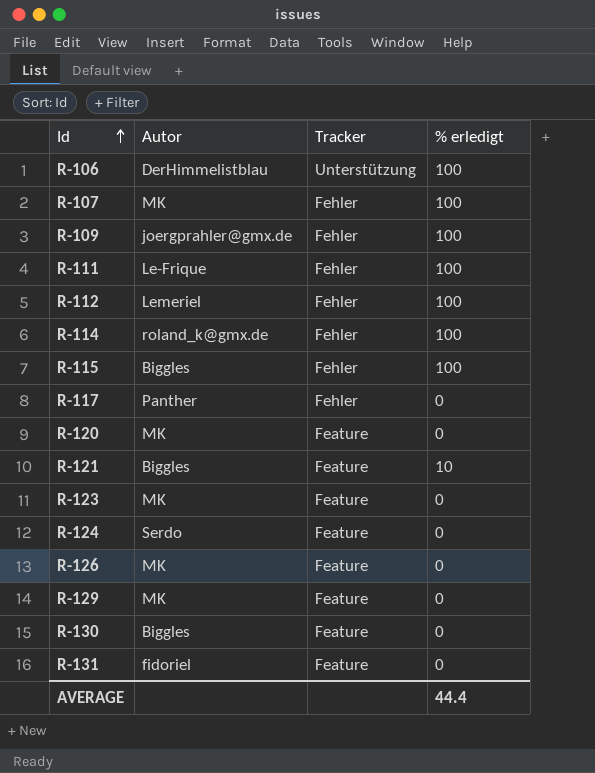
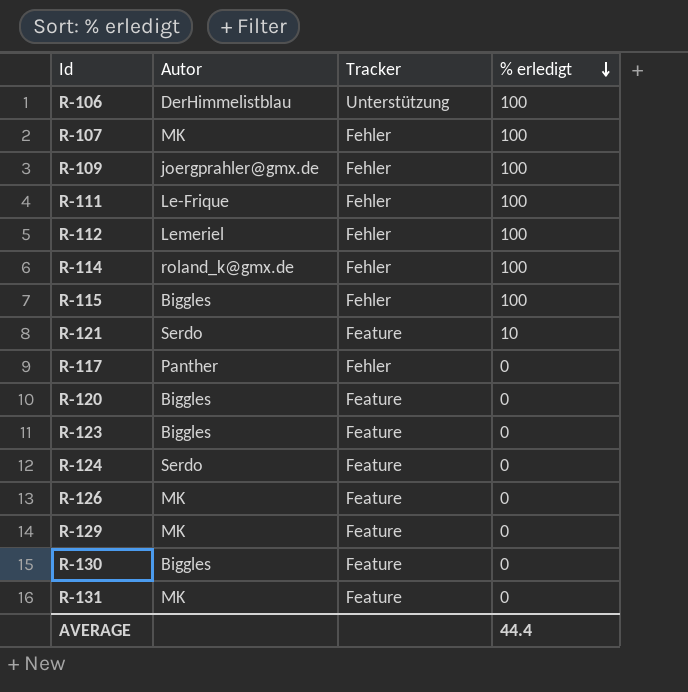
row order: Id ascending -> % erledigt descending
R-121 | Autor: Biggles -> Serdo
R-120 | Autor: MK -> Biggles
R-123 | Autor: MK -> Biggles
R-131 | Autor: fidoriel -> MK

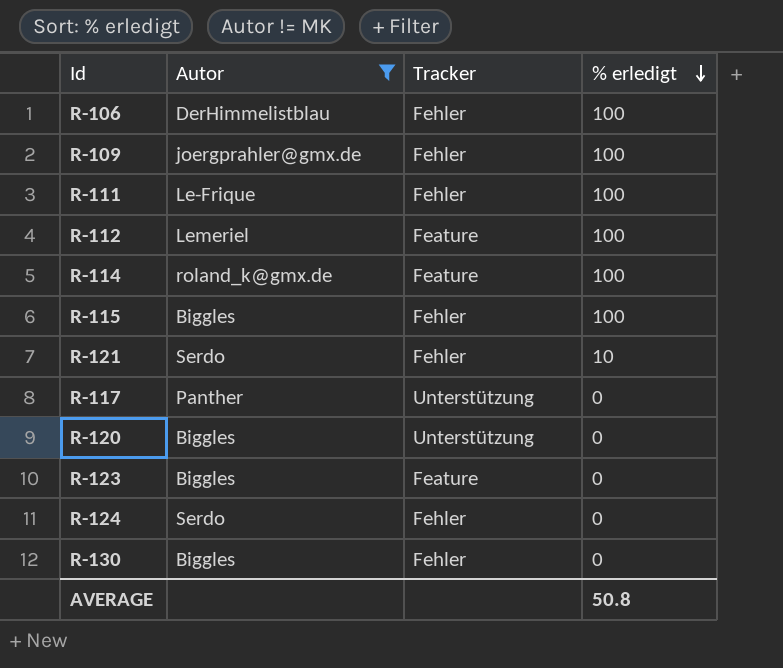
filter: none -> Autor != MK
R-106 | Tracker: Unterstützung -> Fehler
R-112 | Tracker: Fehler -> Feature
R-114 | Tracker: Fehler -> Feature
R-121 | Tracker: Feature -> Fehler
R-117 | Tracker: Fehler -> Unterstützung
R-120 | Tracker: Feature -> Unterstützung
R-124 | Tracker: Feature -> Fehler
R-130 | Tracker: Feature -> Fehler
AVERAGE | % erledigt: 44.4 -> 50.8

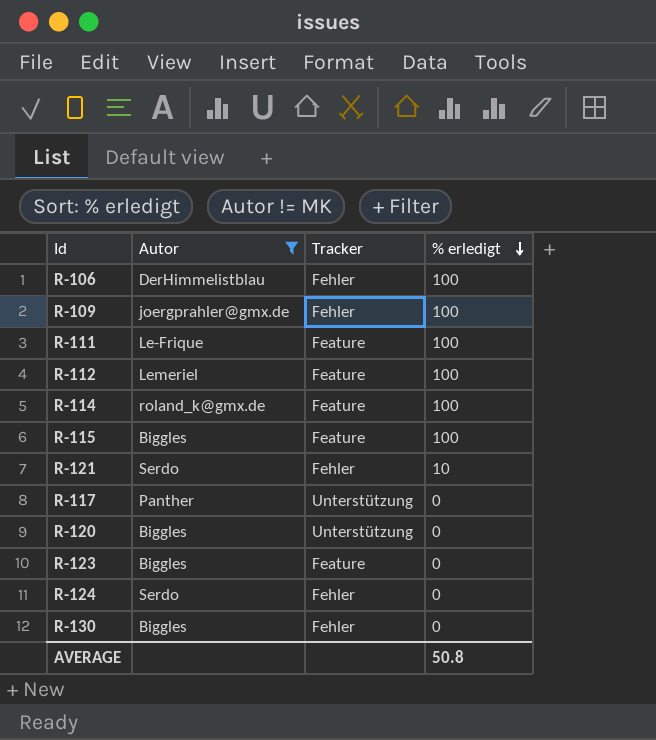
R-111 | Tracker: Fehler -> Feature
R-115 | Tracker: Fehler -> Feature

